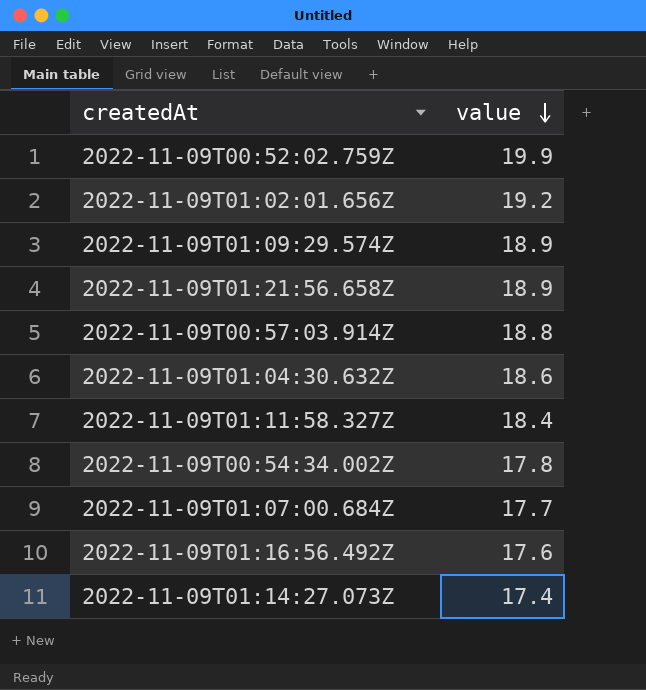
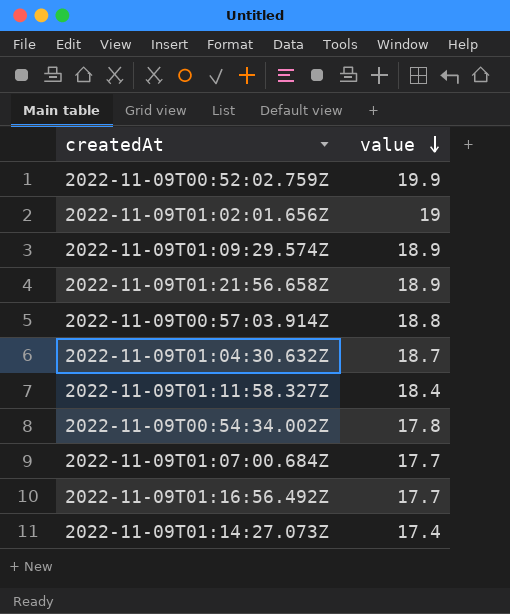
2022-11-09T01:02:01.656Z | value: 19.2 -> 19
2022-11-09T01:04:30.632Z | value: 18.6 -> 18.7
2022-11-09T01:16:56.492Z | value: 17.6 -> 17.7

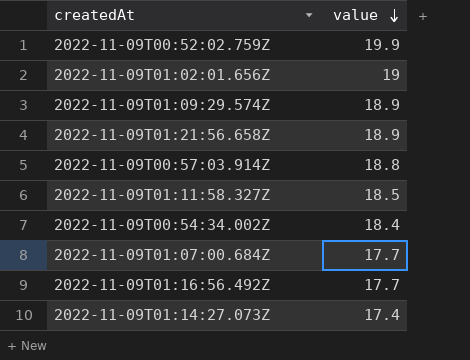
row 2022-11-09T01:04:30.632Z: 18.7 -> none
2022-11-09T01:11:58.327Z | value: 18.4 -> 18.5
2022-11-09T00:54:34.002Z | value: 17.8 -> 18.4

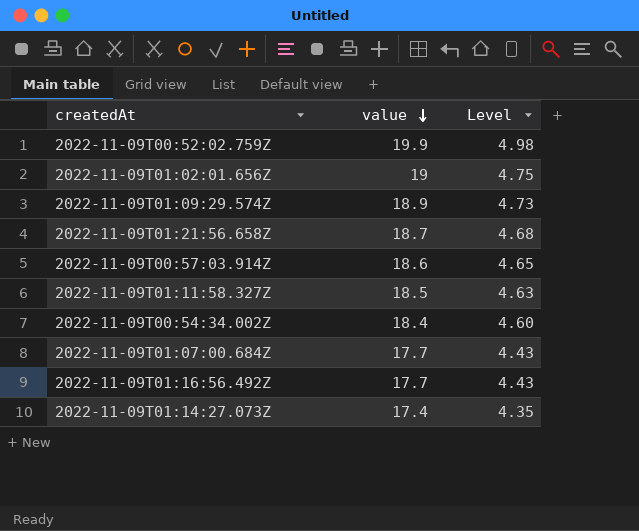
column Level | formula: none -> [value] * 0.25
2022-11-09T01:21:56.658Z | value: 18.9 -> 18.7
2022-11-09T00:57:03.914Z | value: 18.8 -> 18.6

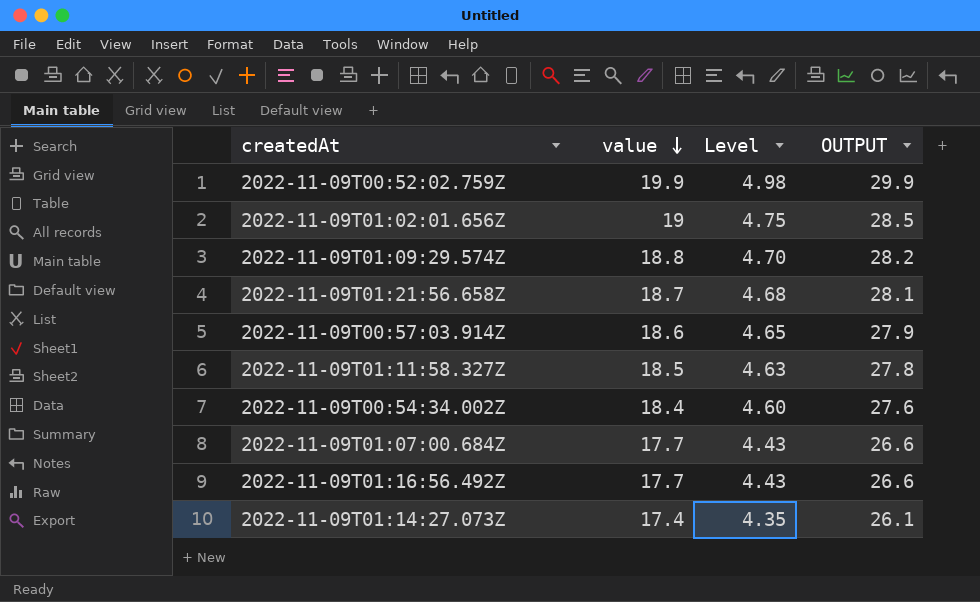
column OUTPUT | formula: none -> [value] * 1.5
2022-11-09T01:09:29.574Z | value: 18.9 -> 18.8
2022-11-09T01:09:29.574Z | Level: 4.73 -> 4.70

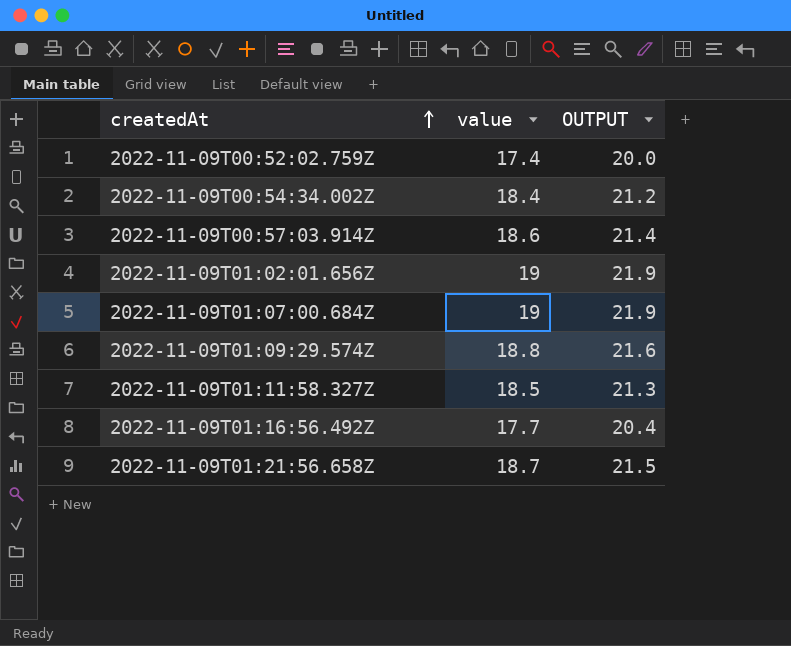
row order: value descending -> createdAt ascending
column Level | formula: [value] * 0.25 -> none
column OUTPUT | formula: [value] * 1.5 -> [value] * 1.15
row 2022-11-09T01:14:27.073Z: 17.4 | 4.35 | 26.1 -> none
2022-11-09T00:52:02.759Z | value: 19.9 -> 17.4
2022-11-09T01:07:00.684Z | value: 17.7 -> 19

